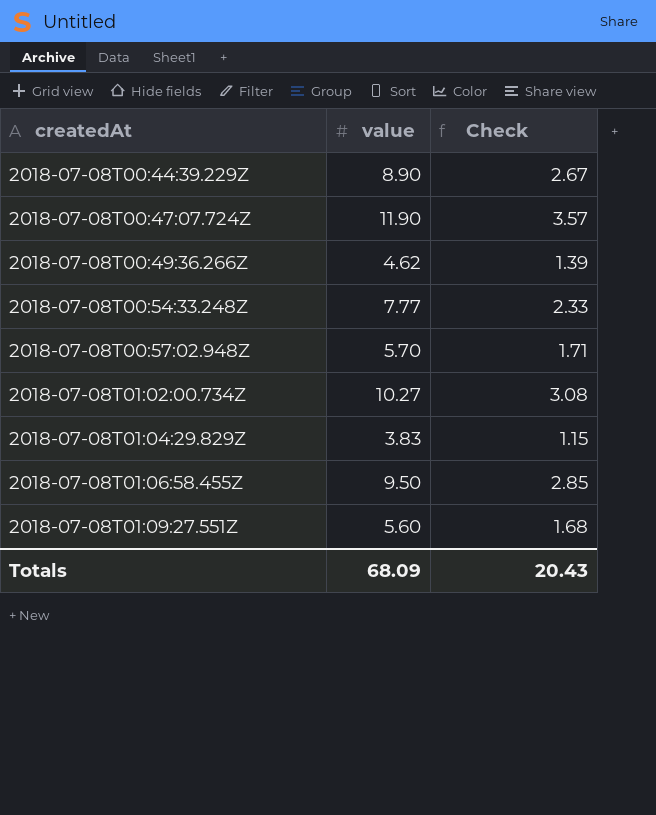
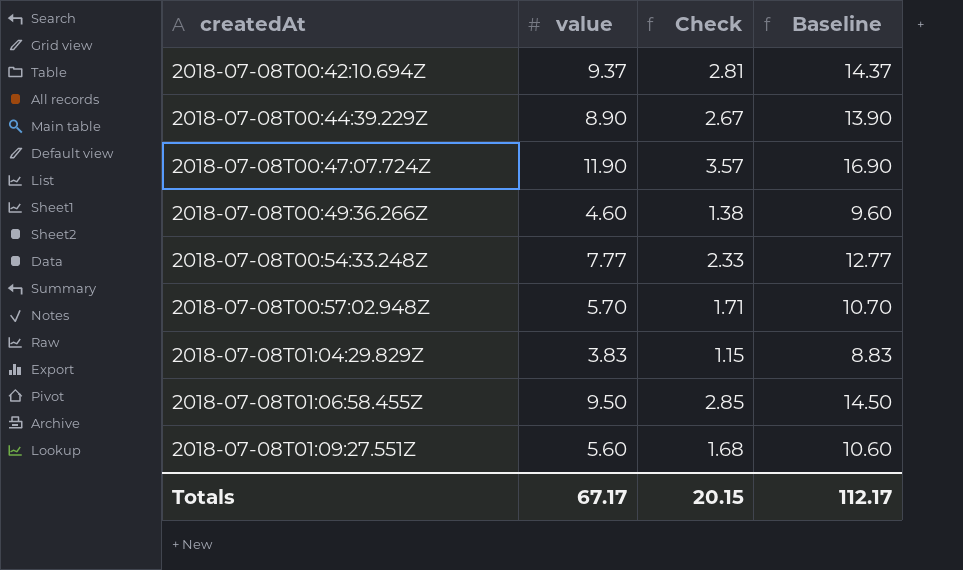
column Baseline | formula: none -> [value] + 5
row 2018-07-08T01:02:00.734Z: 10.27 | 3.08 -> none
row 2018-07-08T00:42:10.694Z: none -> 9.37 | 2.81 | 14.37
2018-07-08T00:49:36.266Z | value: 4.62 -> 4.60
2018-07-08T00:49:36.266Z | Check: 1.39 -> 1.38
Totals | value: 68.09 -> 67.17
Totals | Check: 20.43 -> 20.15

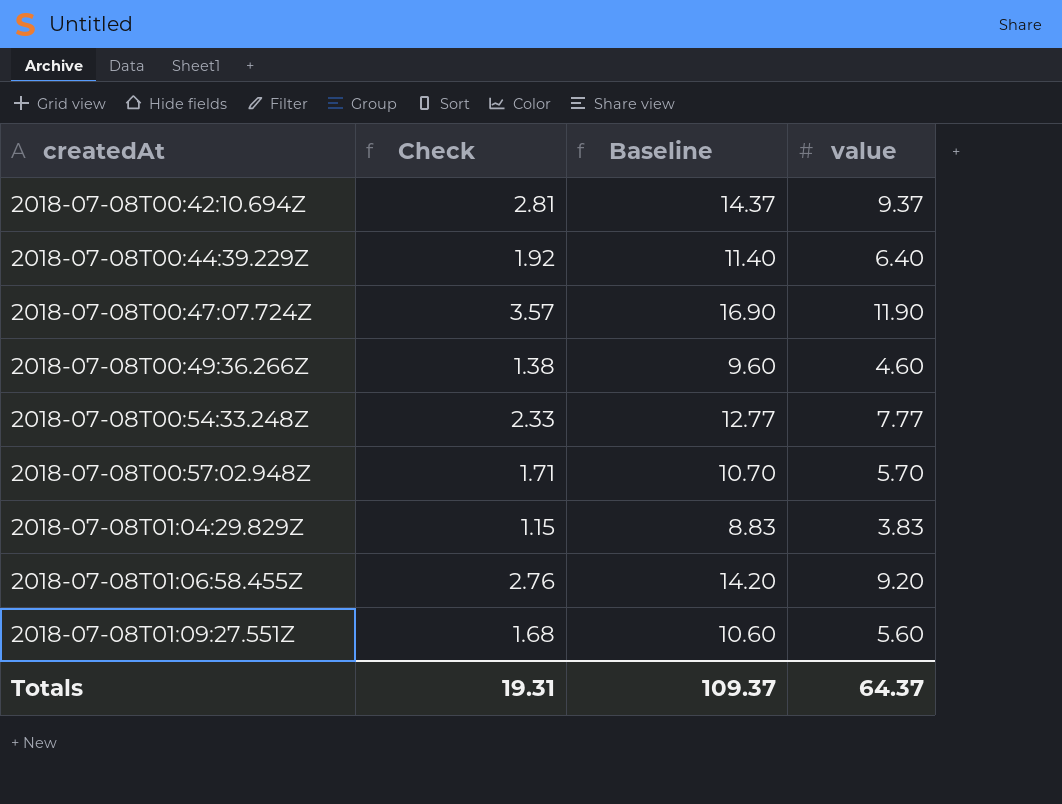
column value | position: 2 -> 4
2018-07-08T00:44:39.229Z | Check: 2.67 -> 1.92
2018-07-08T00:44:39.229Z | Baseline: 13.90 -> 11.40
2018-07-08T00:44:39.229Z | value: 8.90 -> 6.40
2018-07-08T01:06:58.455Z | Check: 2.85 -> 2.76
2018-07-08T01:06:58.455Z | Baseline: 14.50 -> 14.20
2018-07-08T01:06:58.455Z | value: 9.50 -> 9.20
Totals | Check: 20.15 -> 19.31
Totals | Baseline: 112.17 -> 109.37
Totals | value: 67.17 -> 64.37

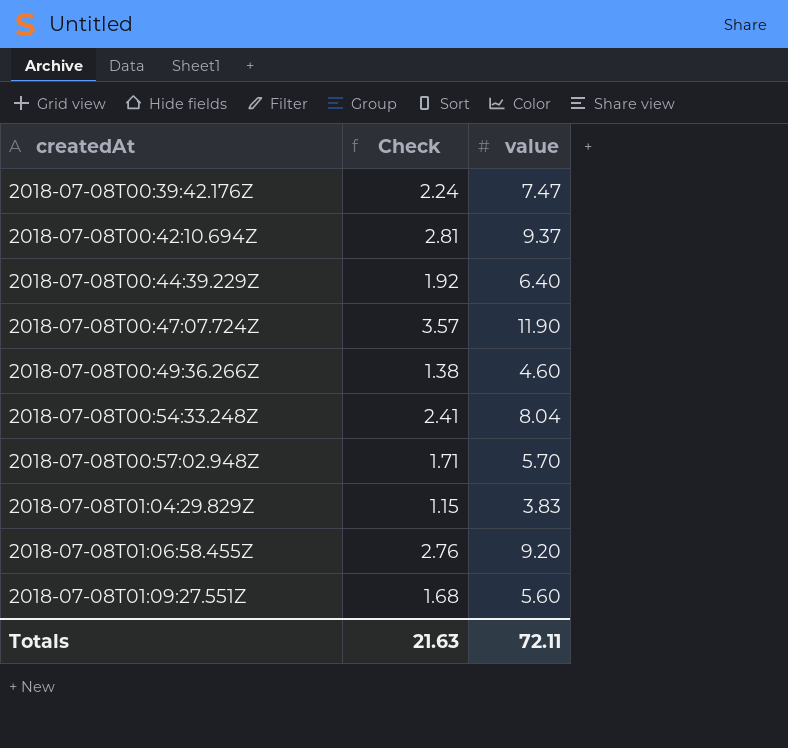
column Baseline | formula: [value] + 5 -> none
row 2018-07-08T00:39:42.176Z: none -> 2.24 | 7.47
2018-07-08T00:54:33.248Z | Check: 2.33 -> 2.41
2018-07-08T00:54:33.248Z | value: 7.77 -> 8.04
Totals | Check: 19.31 -> 21.63
Totals | value: 64.37 -> 72.11

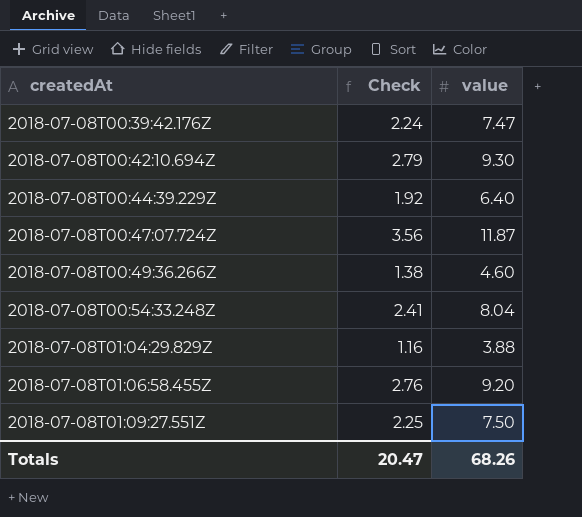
row 2018-07-08T00:57:02.948Z: 1.71 | 5.70 -> none
2018-07-08T00:42:10.694Z | Check: 2.81 -> 2.79
2018-07-08T00:42:10.694Z | value: 9.37 -> 9.30
2018-07-08T00:47:07.724Z | Check: 3.57 -> 3.56
2018-07-08T00:47:07.724Z | value: 11.90 -> 11.87
2018-07-08T01:04:29.829Z | Check: 1.15 -> 1.16
2018-07-08T01:04:29.829Z | value: 3.83 -> 3.88
2018-07-08T01:09:27.551Z | Check: 1.68 -> 2.25
2018-07-08T01:09:27.551Z | value: 5.60 -> 7.50
Totals | Check: 21.63 -> 20.47
Totals | value: 72.11 -> 68.26

